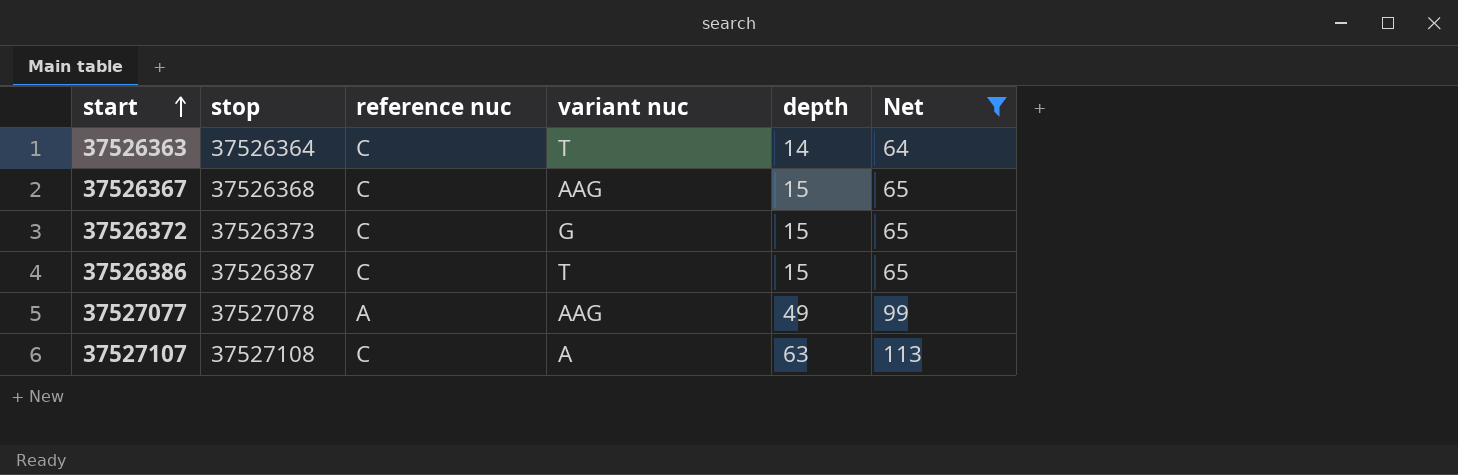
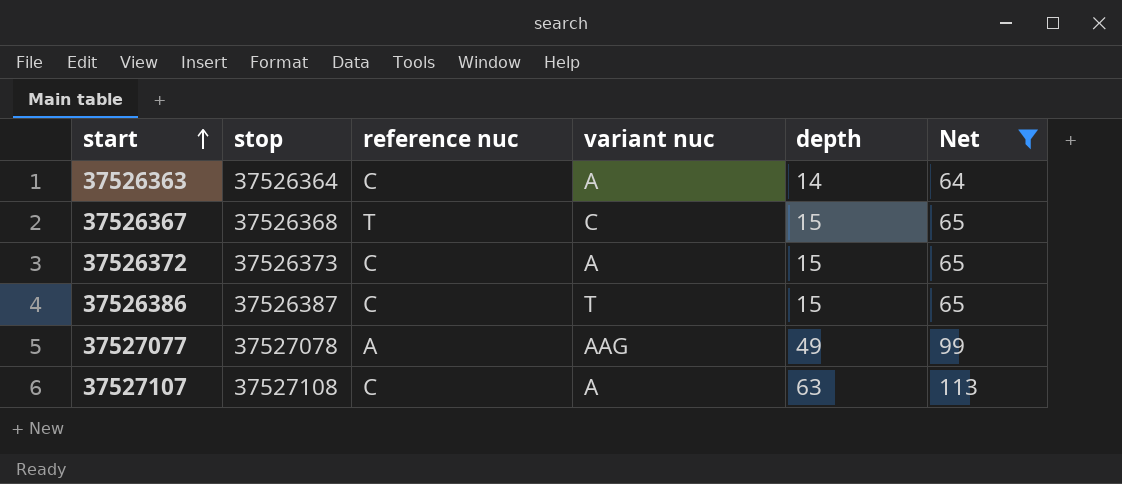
37526363 | variant nuc: T -> A
37526367 | reference nuc: C -> T
37526367 | variant nuc: AAG -> C
37526372 | variant nuc: G -> A

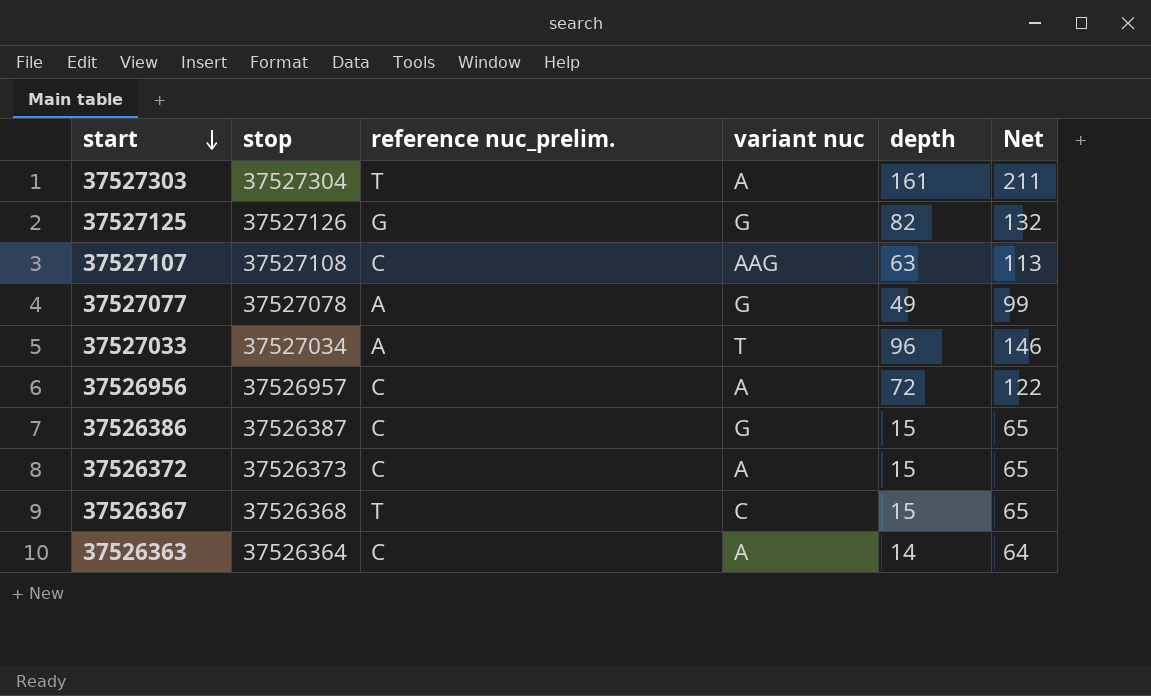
filter: Net <= 113 -> none
row order: start ascending -> start descending
column name: reference nuc -> reference nuc_prelim.
37527107 | variant nuc: A -> AAG
37527077 | variant nuc: AAG -> G
37526386 | variant nuc: T -> G

